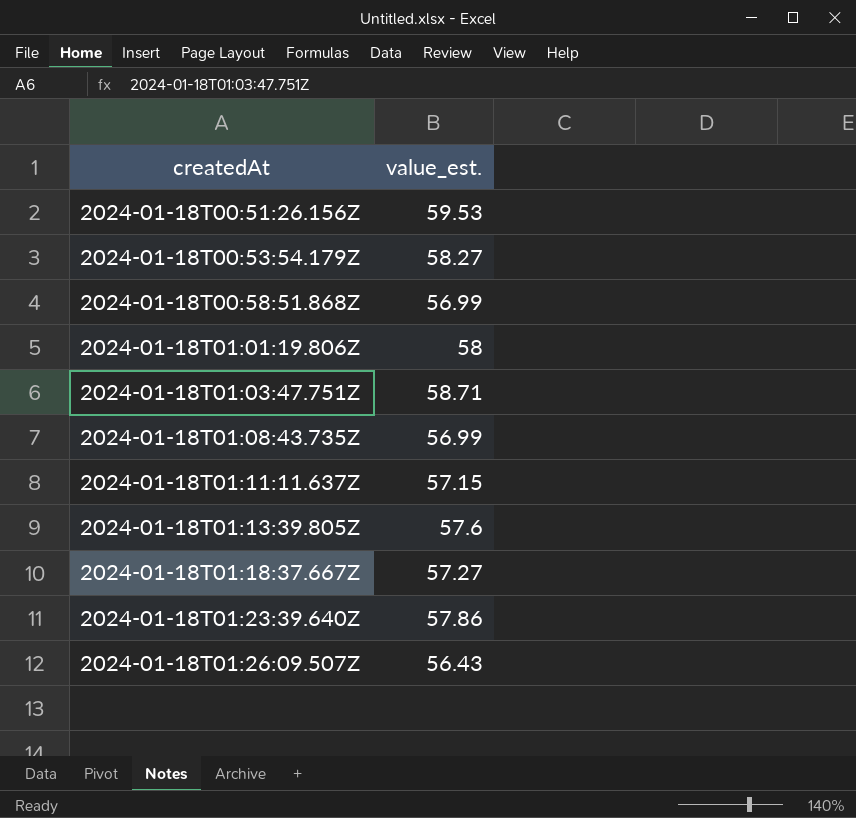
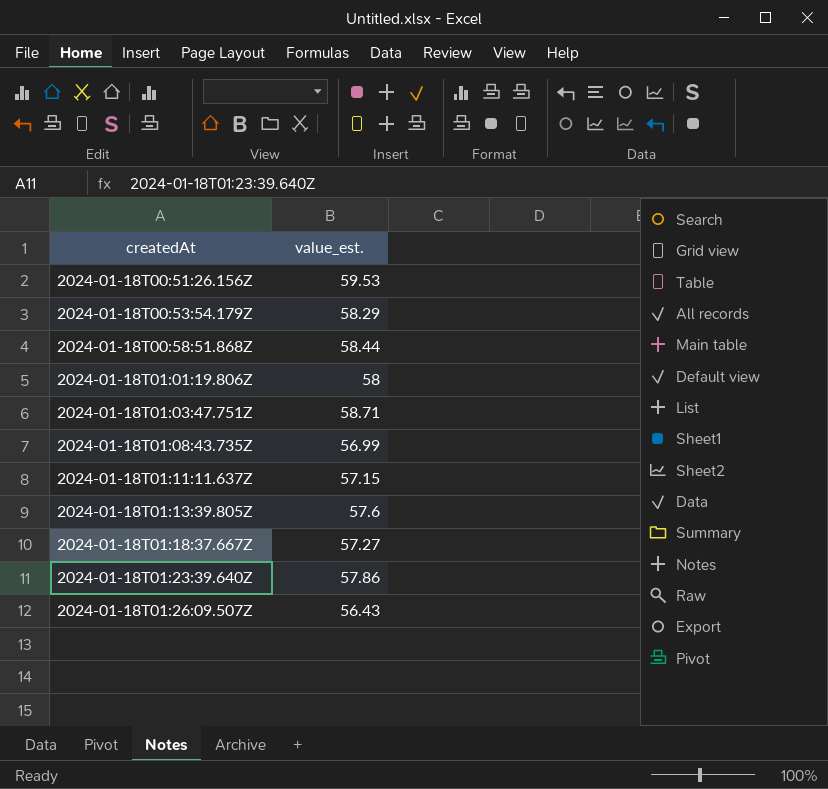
2024-01-18T00:53:54.179Z | value_est.: 58.27 -> 58.29
2024-01-18T00:58:51.868Z | value_est.: 56.99 -> 58.44

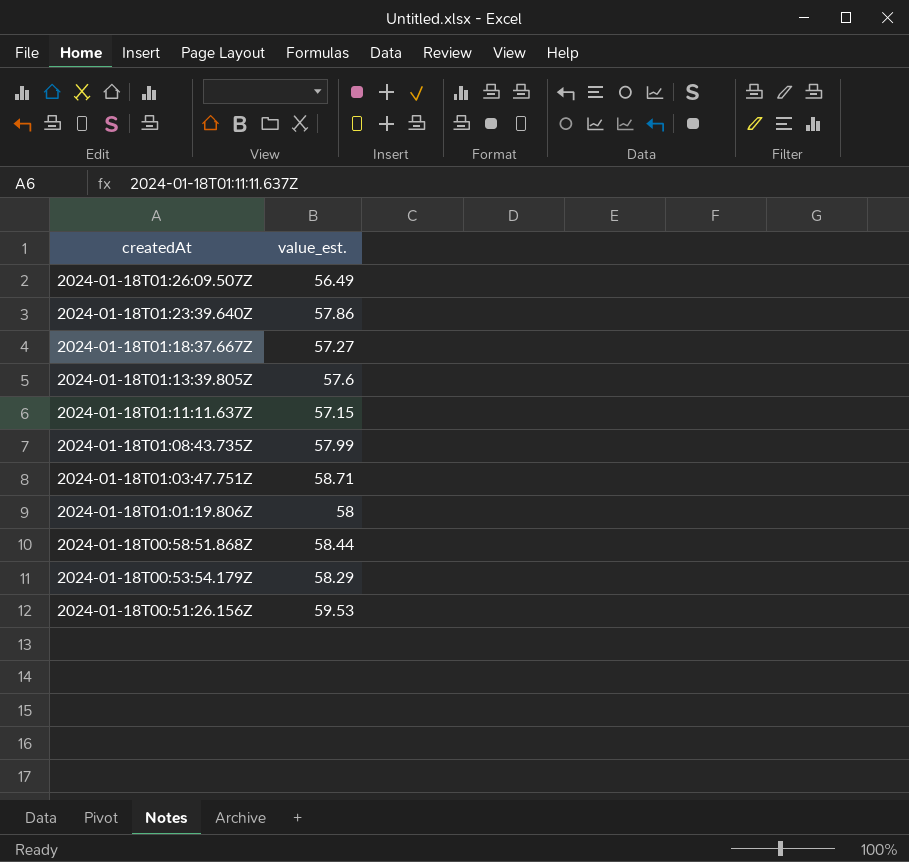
row order: createdAt ascending -> createdAt descending
2024-01-18T01:26:09.507Z | value_est.: 56.43 -> 56.49
2024-01-18T01:08:43.735Z | value_est.: 56.99 -> 57.99

